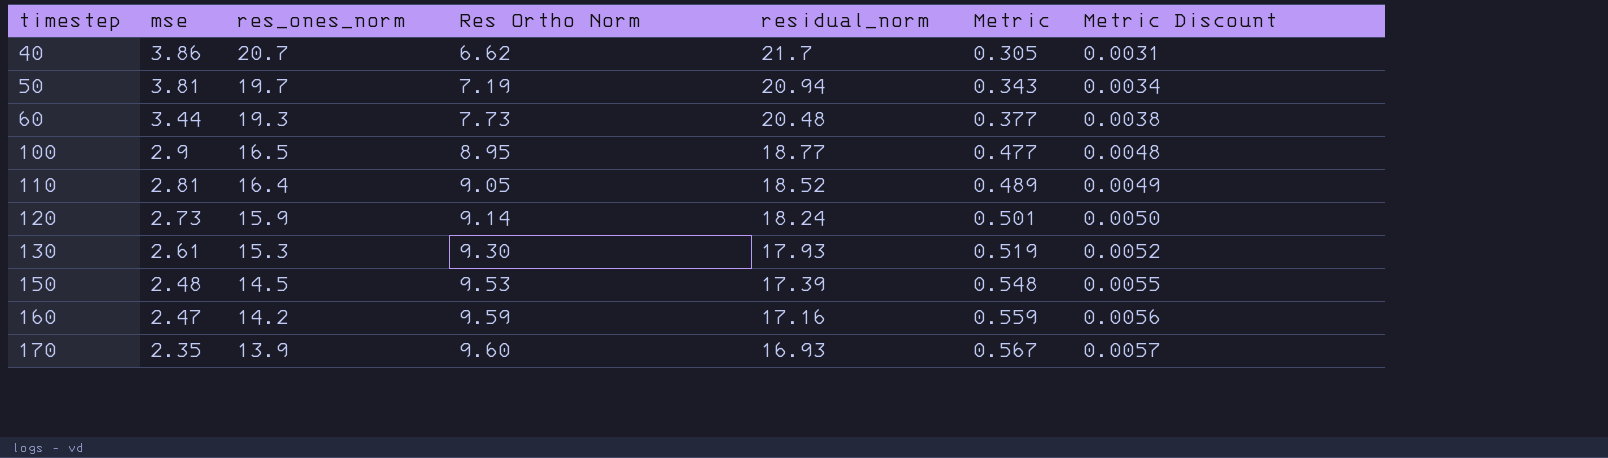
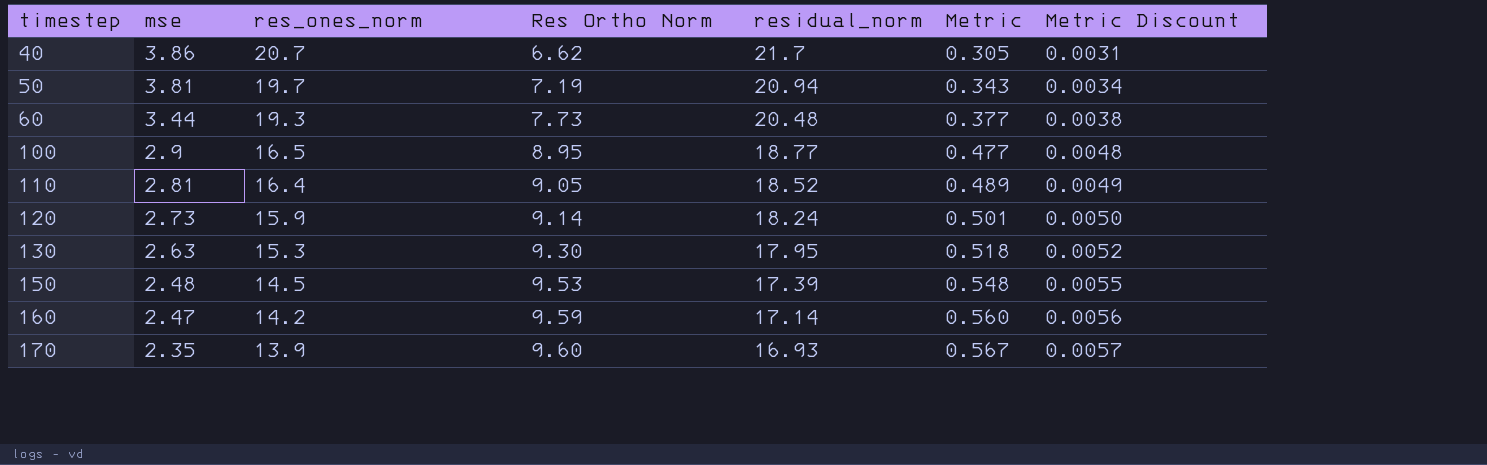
130 | mse: 2.61 -> 2.63
130 | residual_norm: 17.93 -> 17.95
130 | Metric: 0.519 -> 0.518
160 | residual_norm: 17.16 -> 17.14
160 | Metric: 0.559 -> 0.560

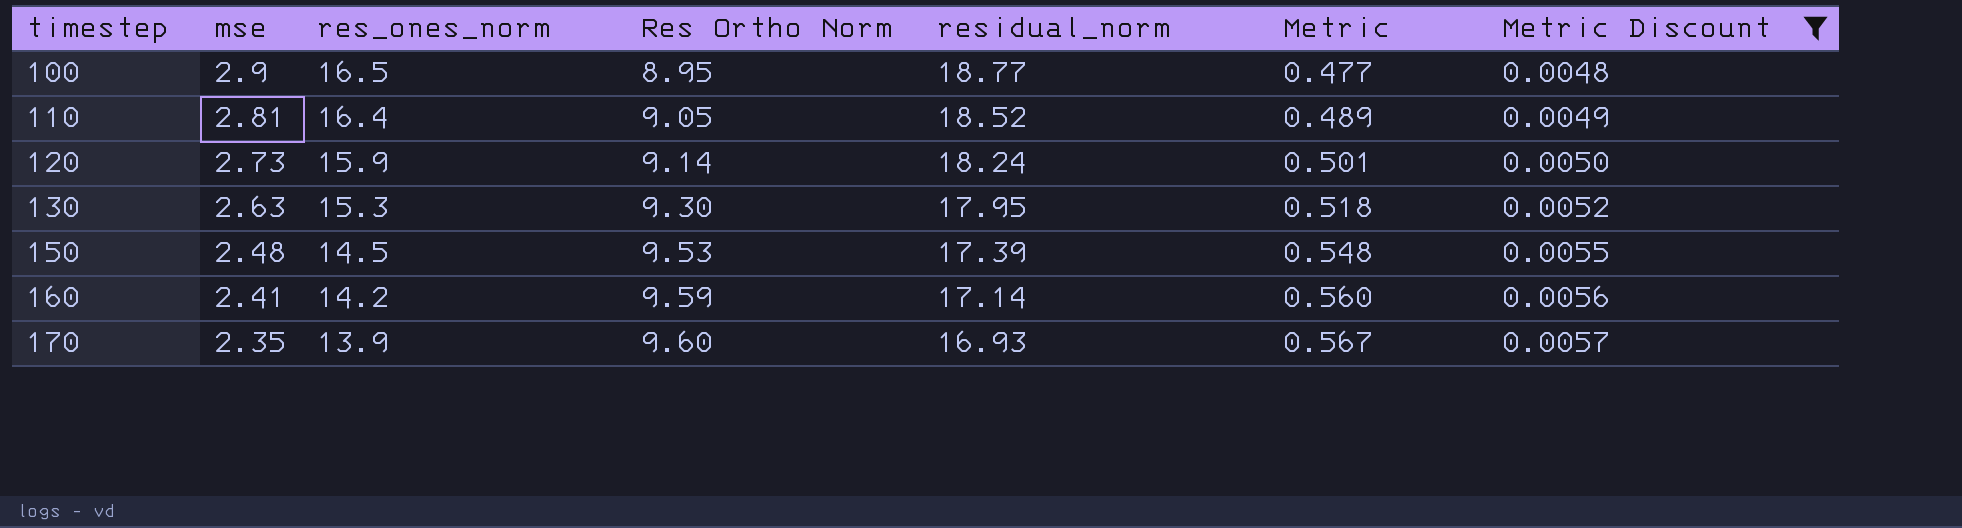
filter: none -> Metric Discount >= 0.0048
160 | mse: 2.47 -> 2.41

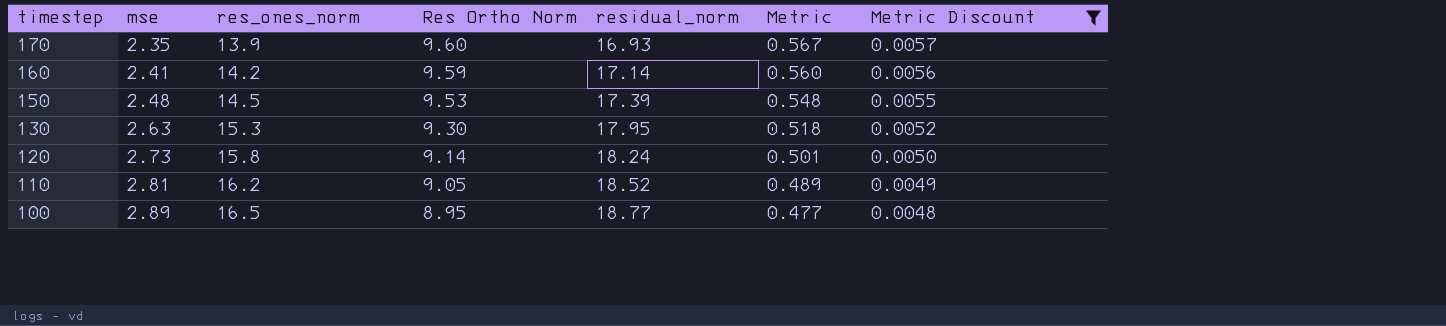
row order: timestep ascending -> timestep descending
120 | res_ones_norm: 15.9 -> 15.8
110 | res_ones_norm: 16.4 -> 16.2
100 | mse: 2.9 -> 2.89

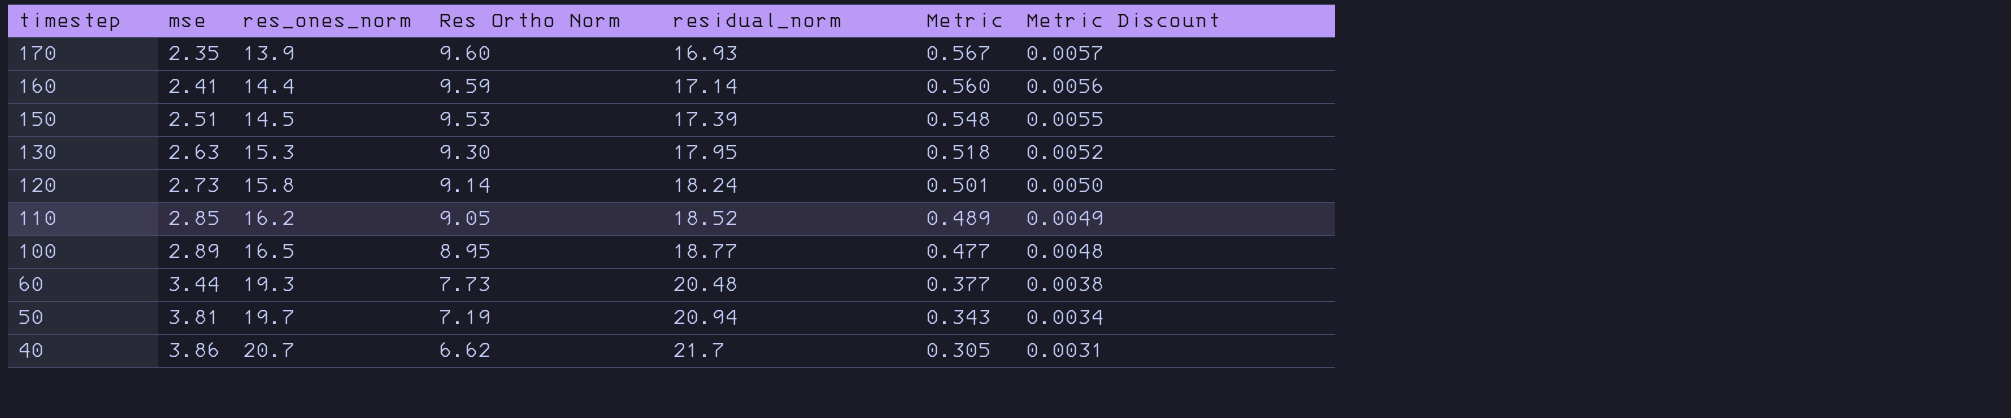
filter: Metric Discount >= 0.0048 -> none
160 | res_ones_norm: 14.2 -> 14.4
150 | mse: 2.48 -> 2.51
110 | mse: 2.81 -> 2.85

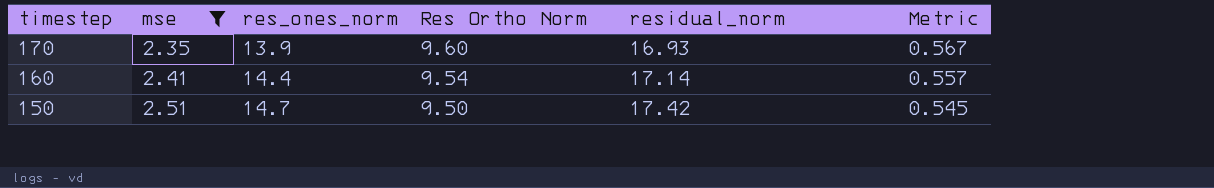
filter: none -> mse <= 2.51
column Metric Discount | formula: [Metric] * 0.01 -> none
160 | Res Ortho Norm: 9.59 -> 9.54
160 | Metric: 0.560 -> 0.557
150 | res_ones_norm: 14.5 -> 14.7
150 | Res Ortho Norm: 9.53 -> 9.50
150 | residual_norm: 17.39 -> 17.42
150 | Metric: 0.548 -> 0.545

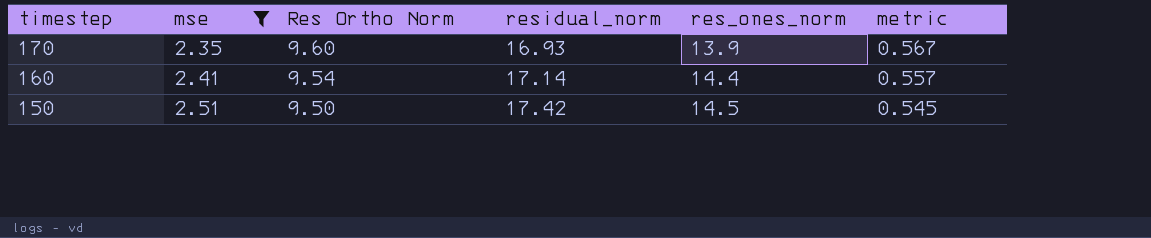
column res_ones_norm | position: 3 -> 5
column name: Metric -> metric
150 | res_ones_norm: 14.7 -> 14.5

